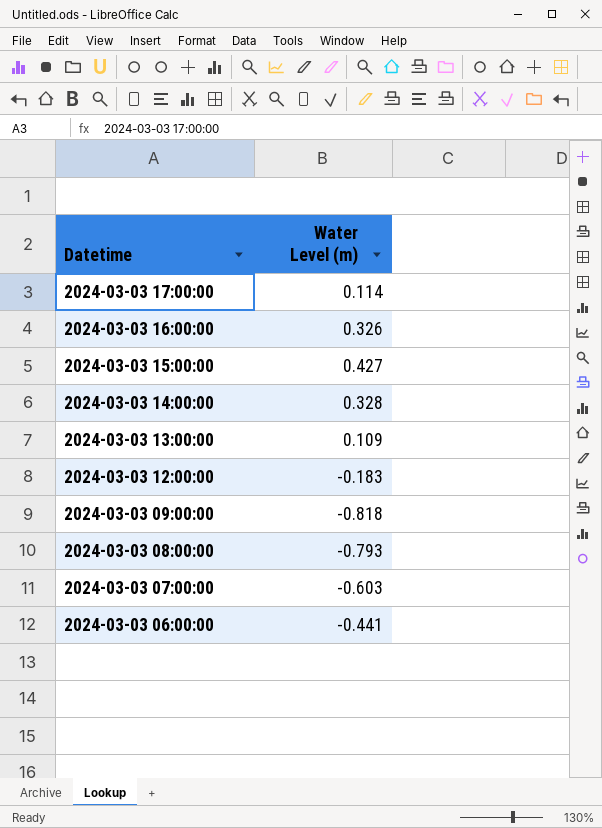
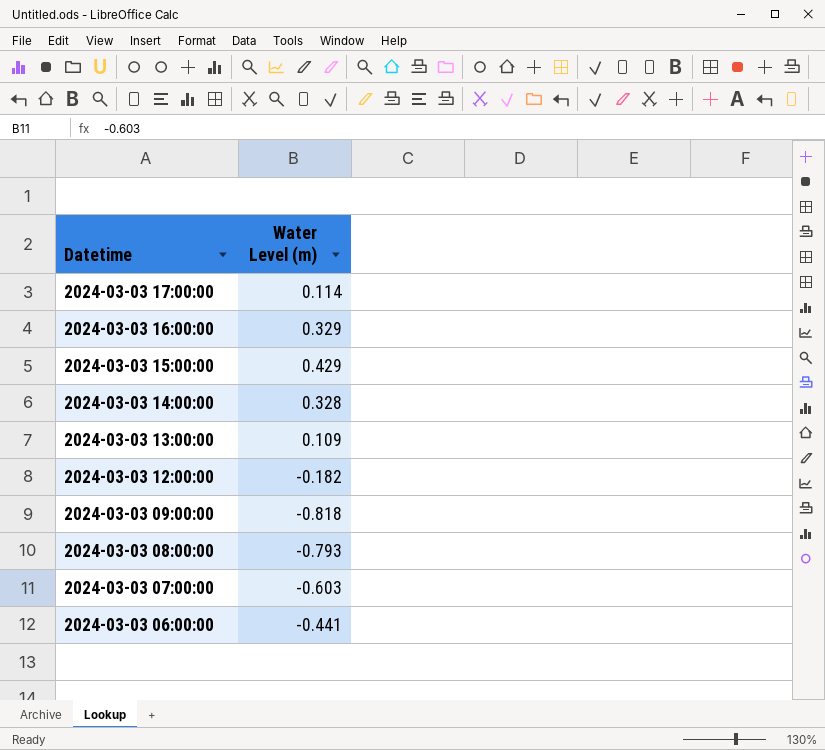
2024-03-03 16:00:00 | Water Level (m): 0.326 -> 0.329
2024-03-03 15:00:00 | Water Level (m): 0.427 -> 0.429
2024-03-03 12:00:00 | Water Level (m): -0.183 -> -0.182

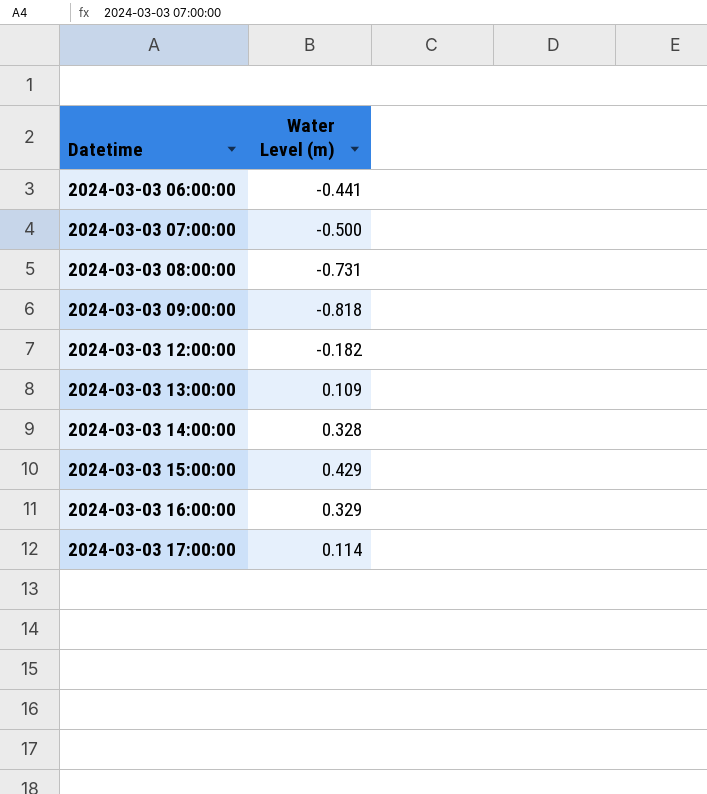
row order: Datetime descending -> Datetime ascending
2024-03-03 07:00:00 | Water Level (m): -0.603 -> -0.500
2024-03-03 08:00:00 | Water Level (m): -0.793 -> -0.731

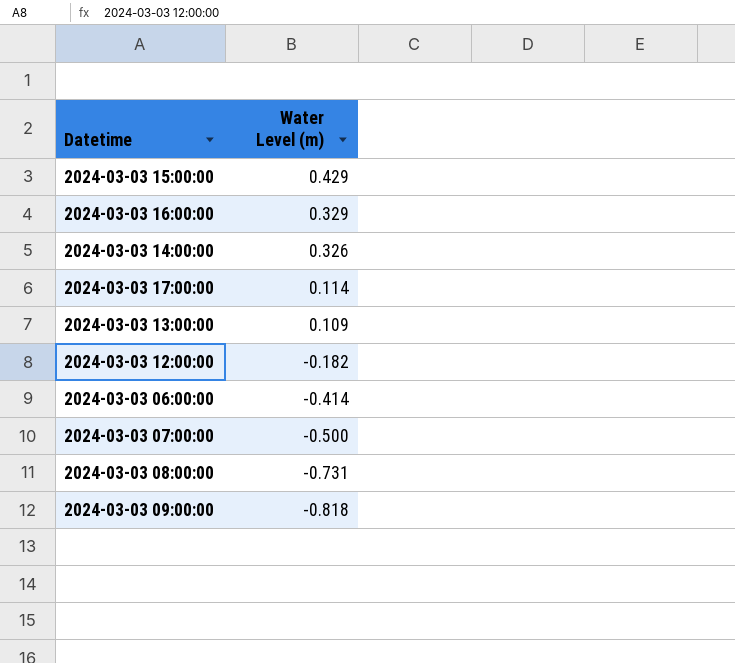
row order: Datetime ascending -> Water Level (m) descending
2024-03-03 14:00:00 | Water Level (m): 0.328 -> 0.326
2024-03-03 06:00:00 | Water Level (m): -0.441 -> -0.414

